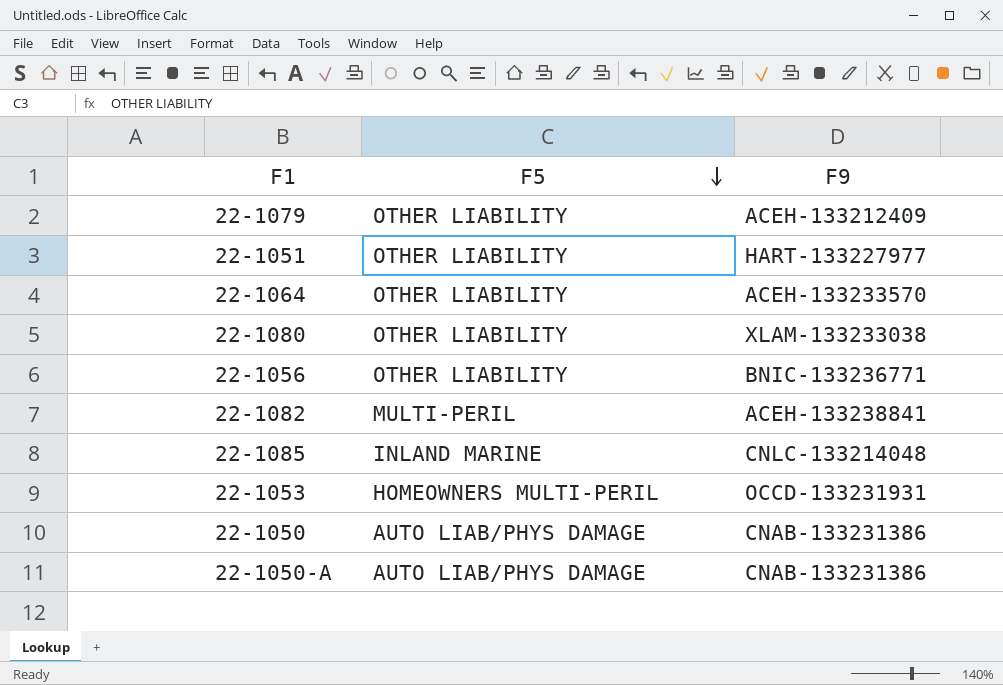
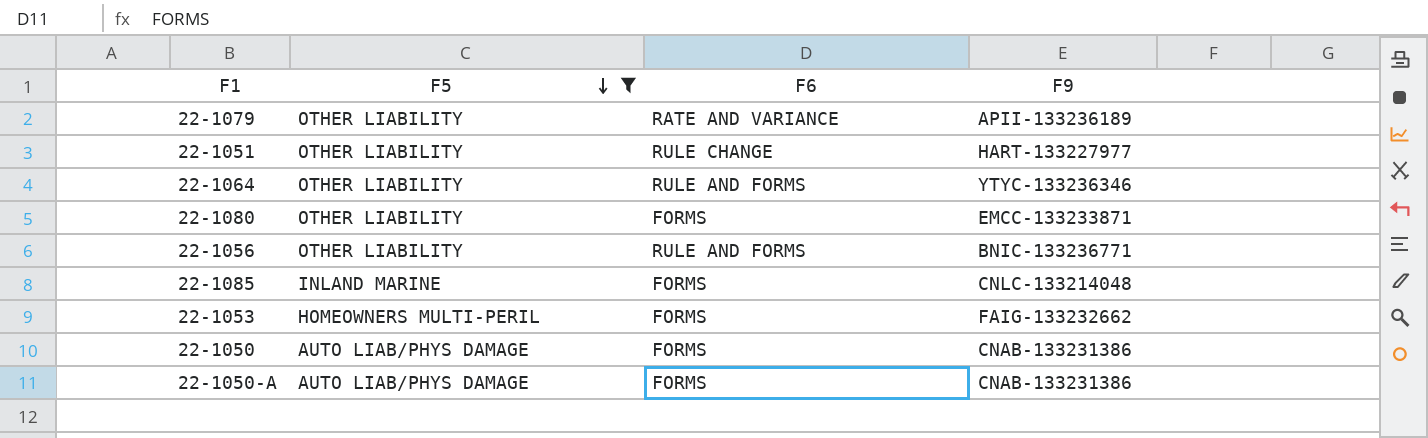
filter: none -> F5 != MULTI-PERIL
column F6 | position: none -> 3
22-1079 | F9: ACEH-133212409 -> APII-133236189
22-1064 | F9: ACEH-133233570 -> YTYC-133236346
22-1080 | F9: XLAM-133233038 -> EMCC-133233871
22-1053 | F9: OCCD-133231931 -> FAIG-133232662

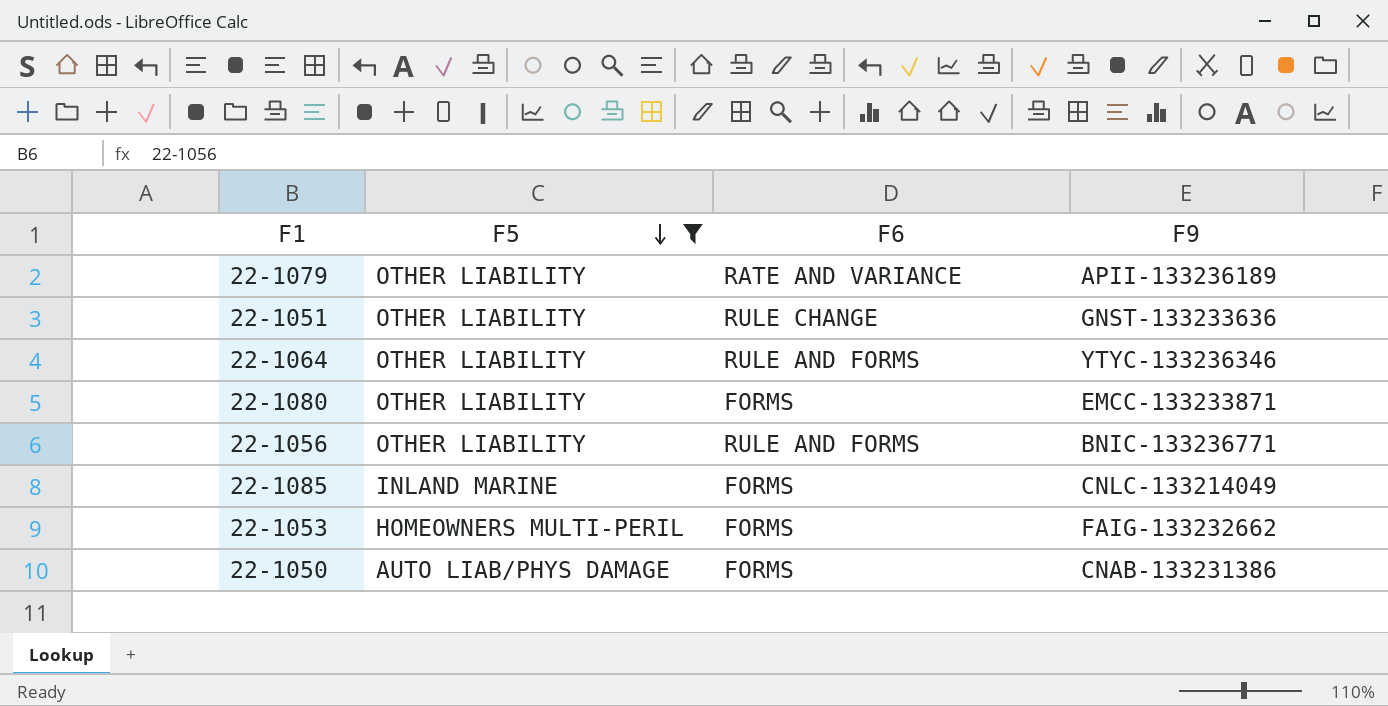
row 22-1050-A: AUTO LIAB/PHYS DAMAGE | FORMS | CNAB-133231386 -> none
22-1051 | F9: HART-133227977 -> GNST-133233636
22-1085 | F9: CNLC-133214048 -> CNLC-133214049

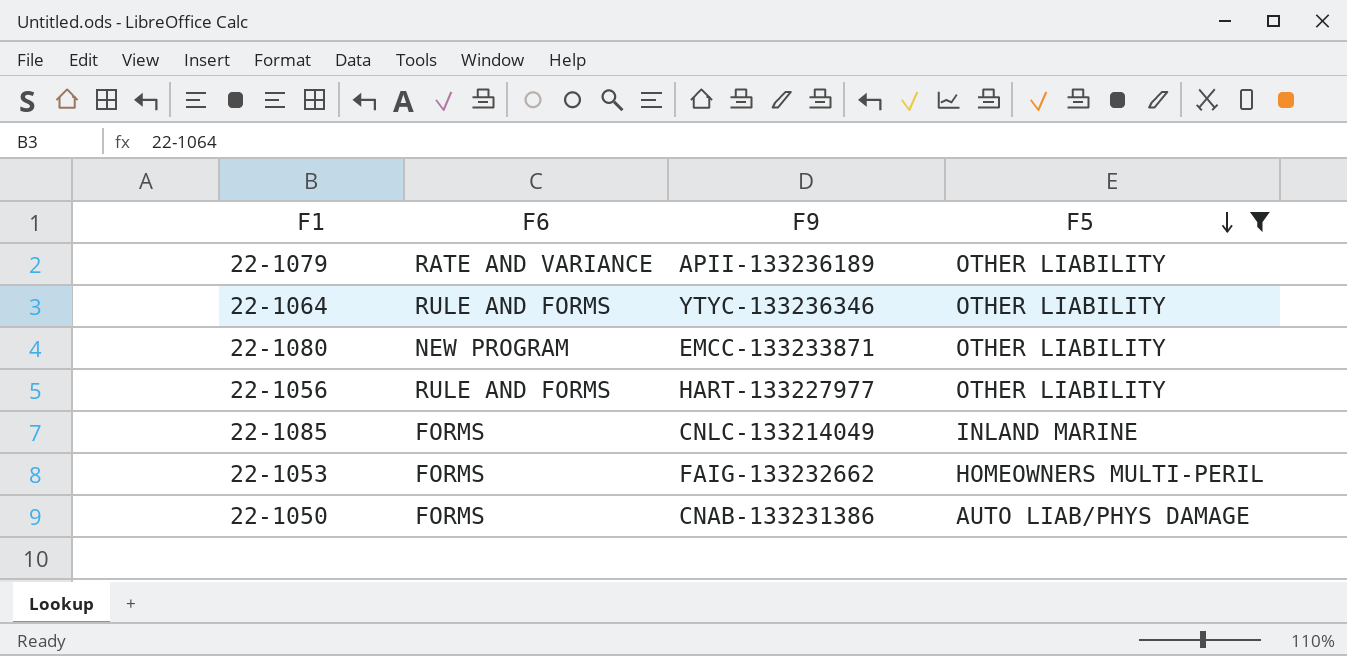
column F5 | position: 2 -> 4
row 22-1051: OTHER LIABILITY | RULE CHANGE | GNST-133233636 -> none
22-1080 | F6: FORMS -> NEW PROGRAM
22-1056 | F9: BNIC-133236771 -> HART-133227977

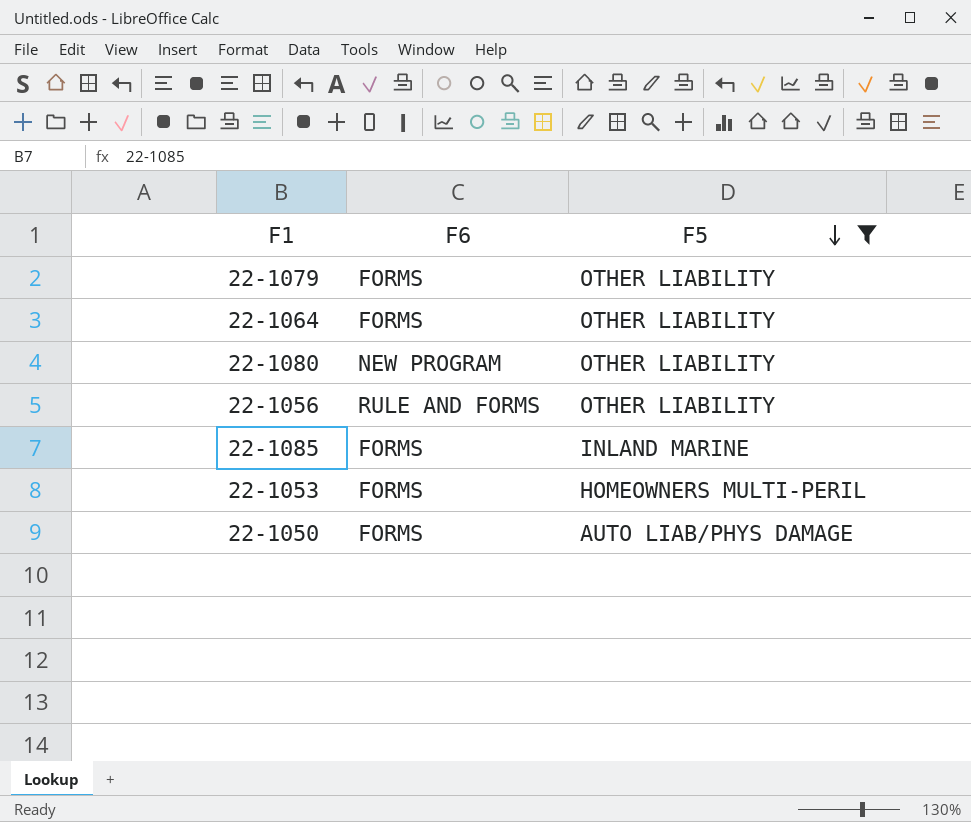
column F9 | position: 3 -> none
22-1079 | F6: RATE AND VARIANCE -> FORMS
22-1064 | F6: RULE AND FORMS -> FORMS

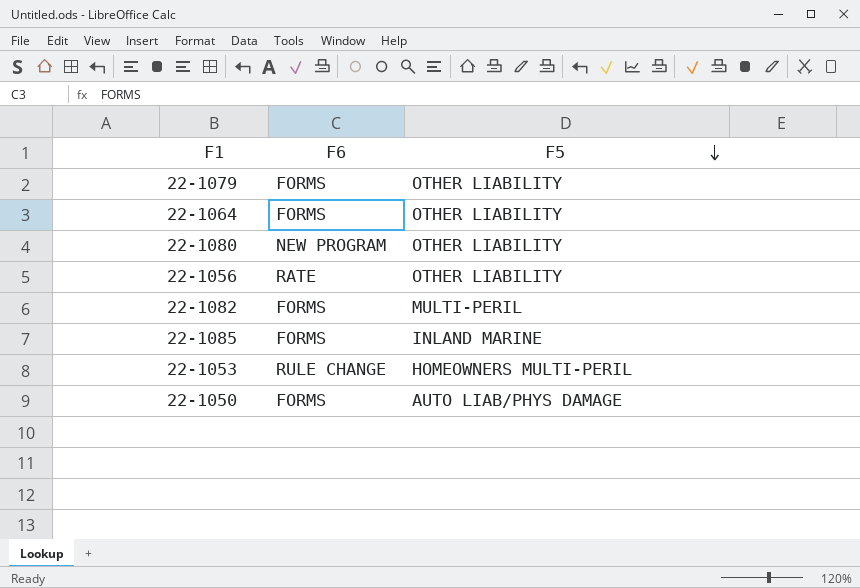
filter: F5 != MULTI-PERIL -> none
22-1056 | F6: RULE AND FORMS -> RATE
22-1053 | F6: FORMS -> RULE CHANGE

